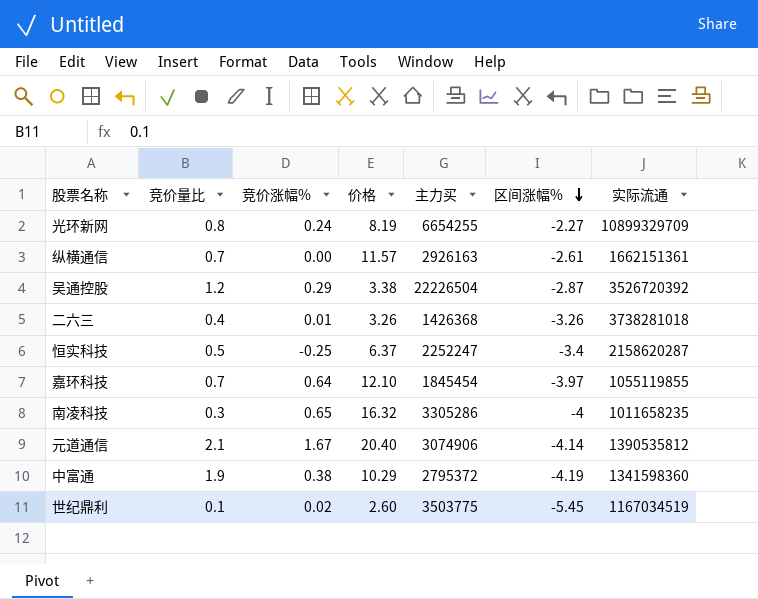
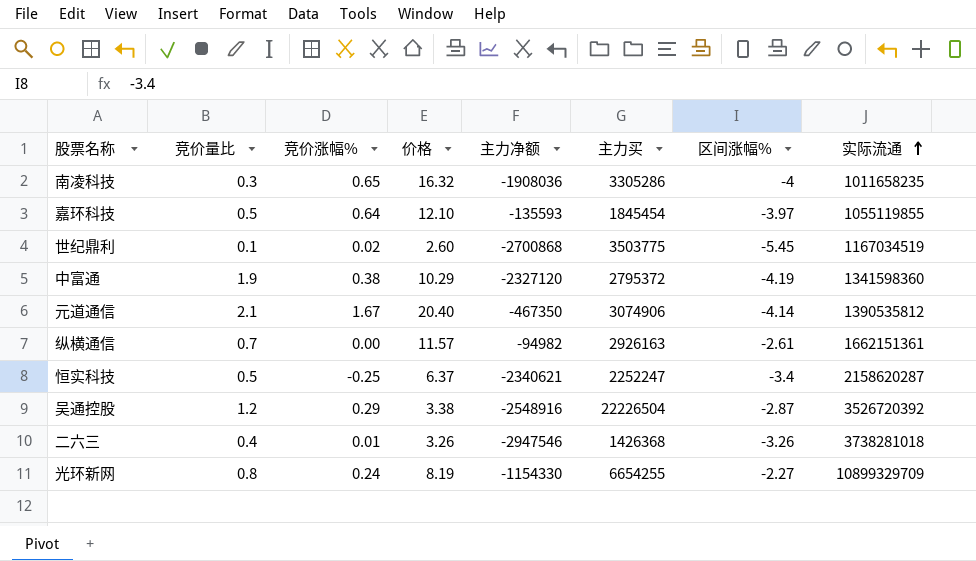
row order: 区间涨幅% descending -> 实际流通 ascending
column 主力净额 | position: none -> 5
嘉环科技 | 竞价量比: 0.7 -> 0.5

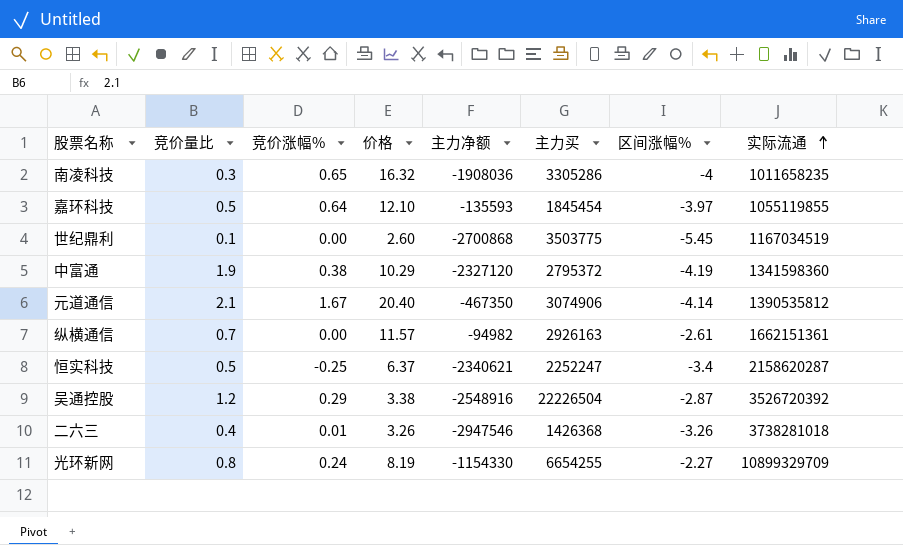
世纪鼎利 | 竞价涨幅%: 0.02 -> 0.00

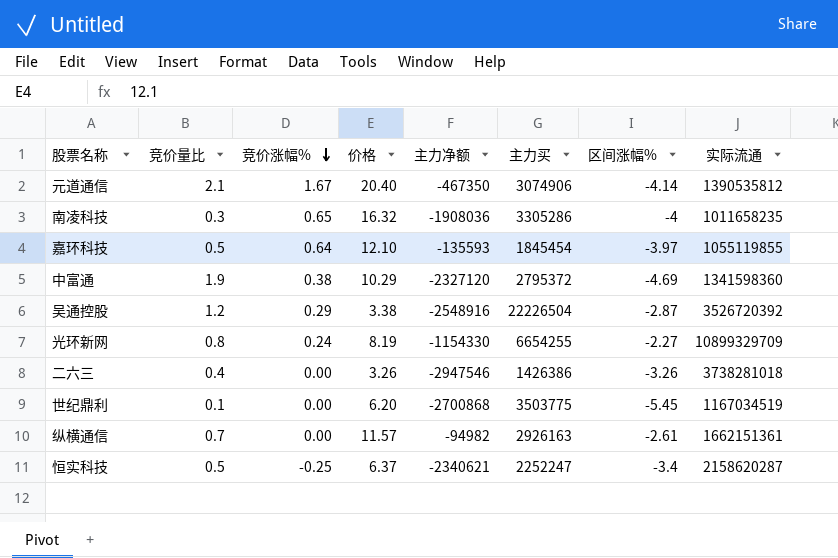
row order: 实际流通 ascending -> 竞价涨幅% descending
中富通 | 区间涨幅%: -4.19 -> -4.69
二六三 | 竞价涨幅%: 0.01 -> 0.00
二六三 | 主力买: 1426368 -> 1426386
世纪鼎利 | 价格: 2.60 -> 6.20

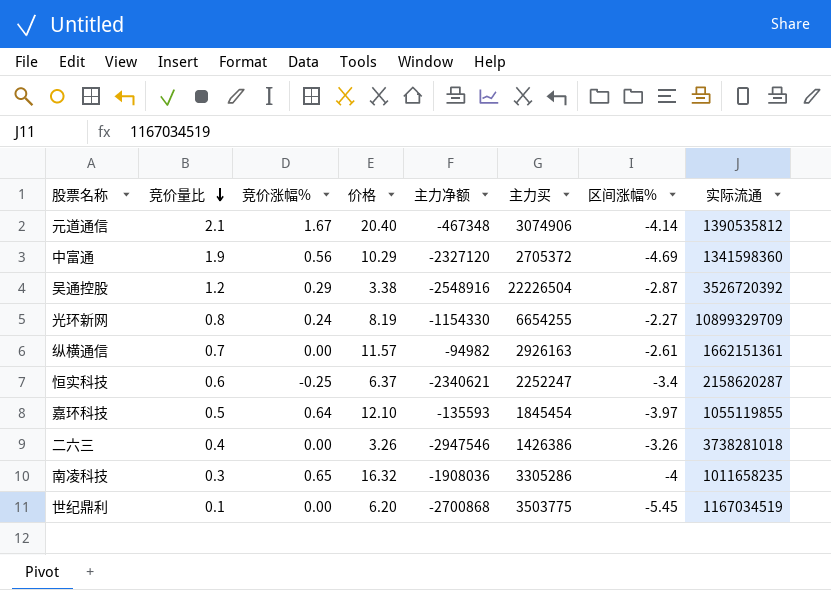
row order: 竞价涨幅% descending -> 竞价量比 descending
元道通信 | 主力净额: -467350 -> -467348
中富通 | 竞价涨幅%: 0.38 -> 0.56
中富通 | 主力买: 2795372 -> 2705372
恒实科技 | 竞价量比: 0.5 -> 0.6

